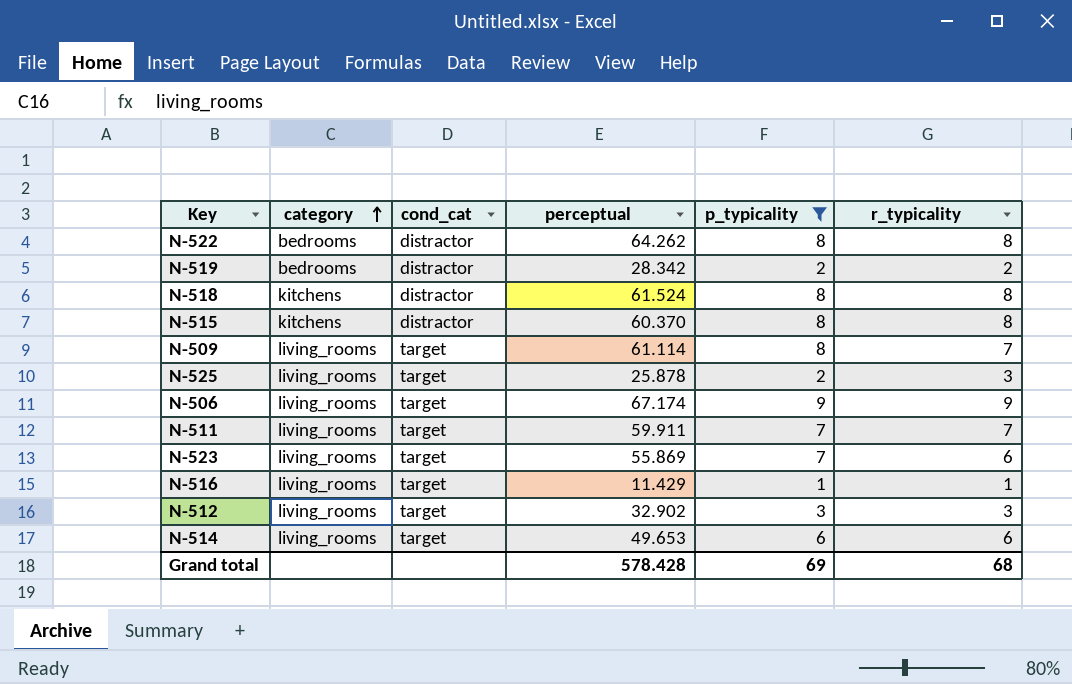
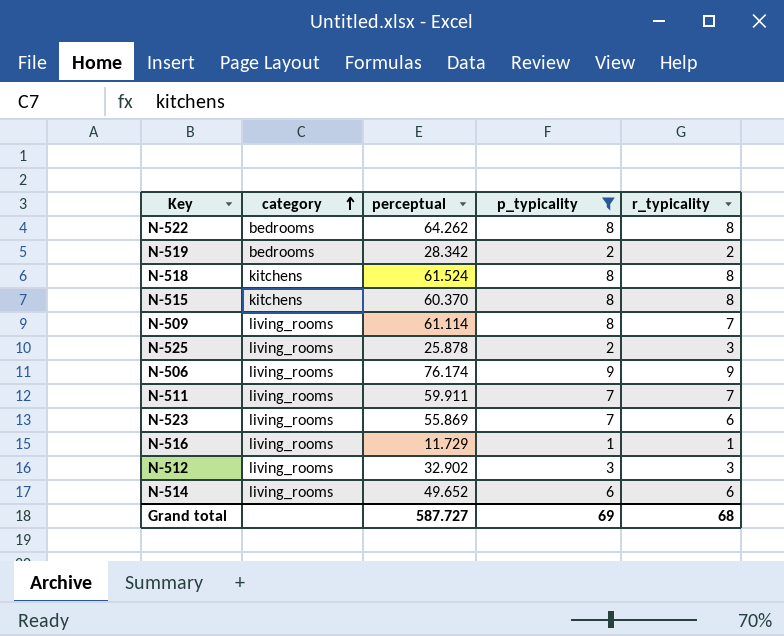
column cond_cat | position: 3 -> none
N-506 | perceptual: 67.174 -> 76.174
N-516 | perceptual: 11.429 -> 11.729
N-514 | perceptual: 49.653 -> 49.652
Grand total | perceptual: 578.428 -> 587.727

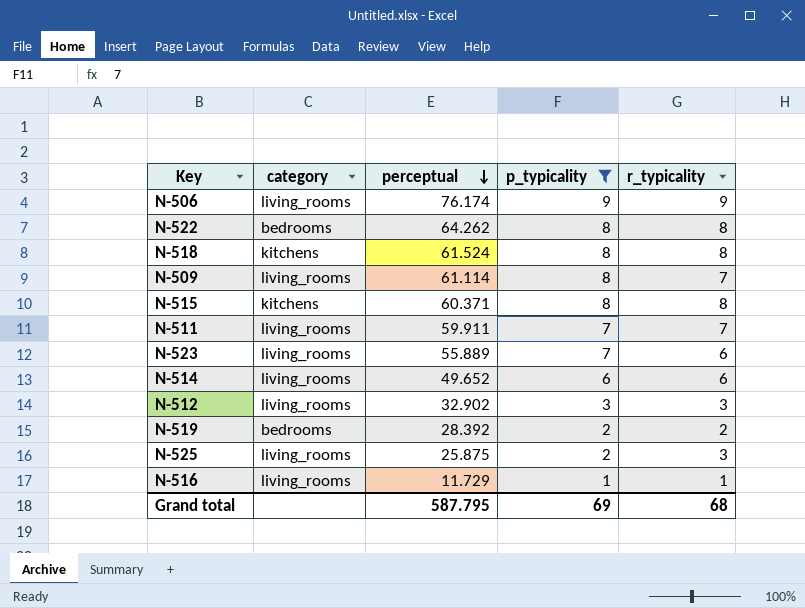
row order: category ascending -> perceptual descending
N-515 | perceptual: 60.370 -> 60.371
N-523 | perceptual: 55.869 -> 55.889
N-519 | perceptual: 28.342 -> 28.392
N-525 | perceptual: 25.878 -> 25.875
Grand total | perceptual: 587.727 -> 587.795

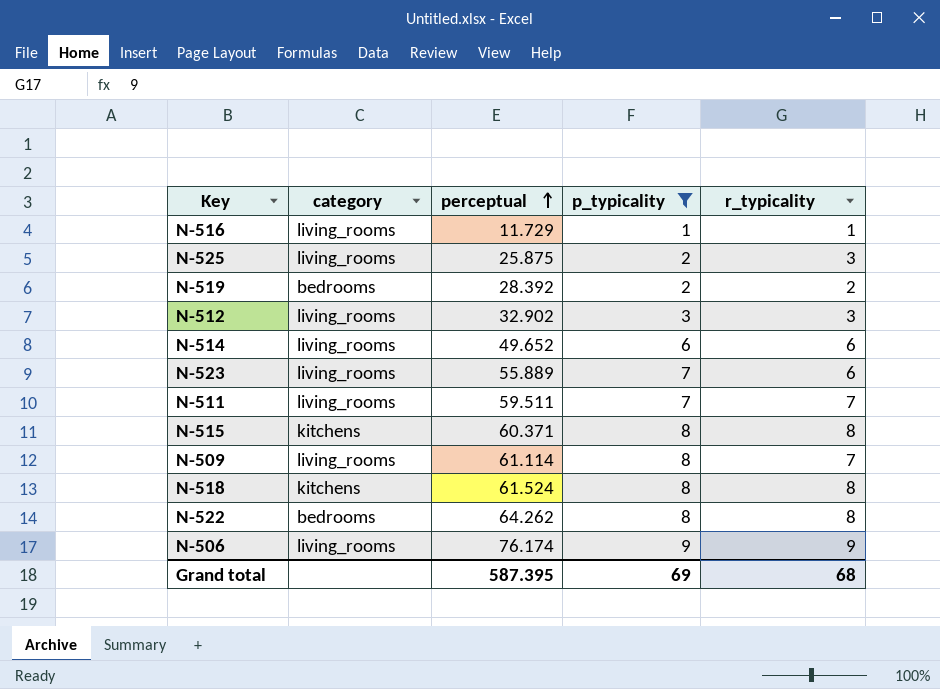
row order: perceptual descending -> perceptual ascending
N-511 | perceptual: 59.911 -> 59.511
Grand total | perceptual: 587.795 -> 587.395

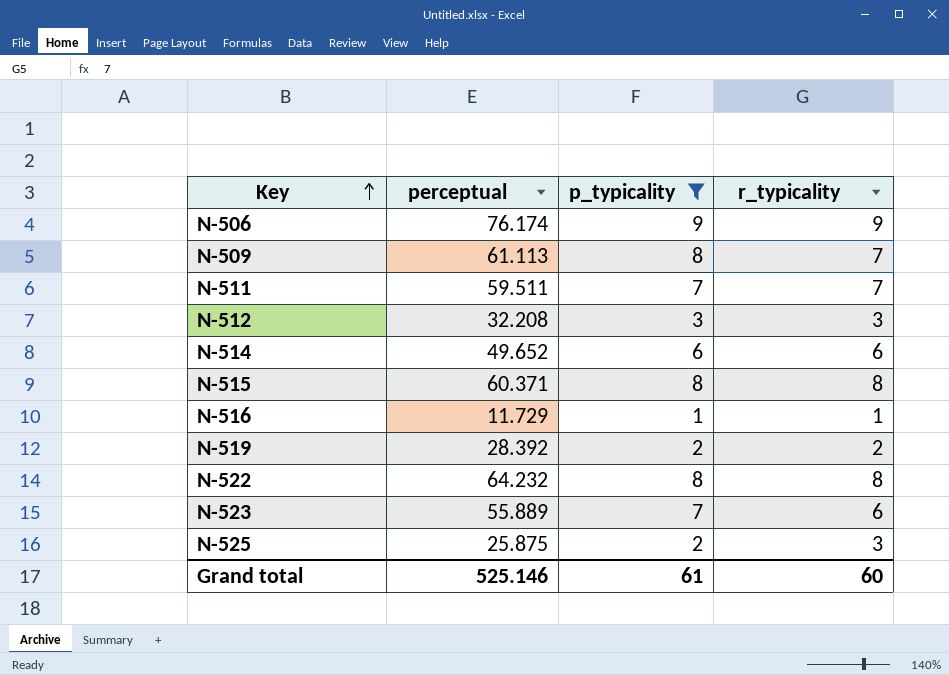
row order: perceptual ascending -> Key ascending
column category | position: 2 -> none
row N-518: kitchens | 61.524 | 8 | 8 -> none
N-509 | perceptual: 61.114 -> 61.113
N-512 | perceptual: 32.902 -> 32.208
N-522 | perceptual: 64.262 -> 64.232
Grand total | perceptual: 587.395 -> 525.146
Grand total | p_typicality: 69 -> 61
Grand total | r_typicality: 68 -> 60

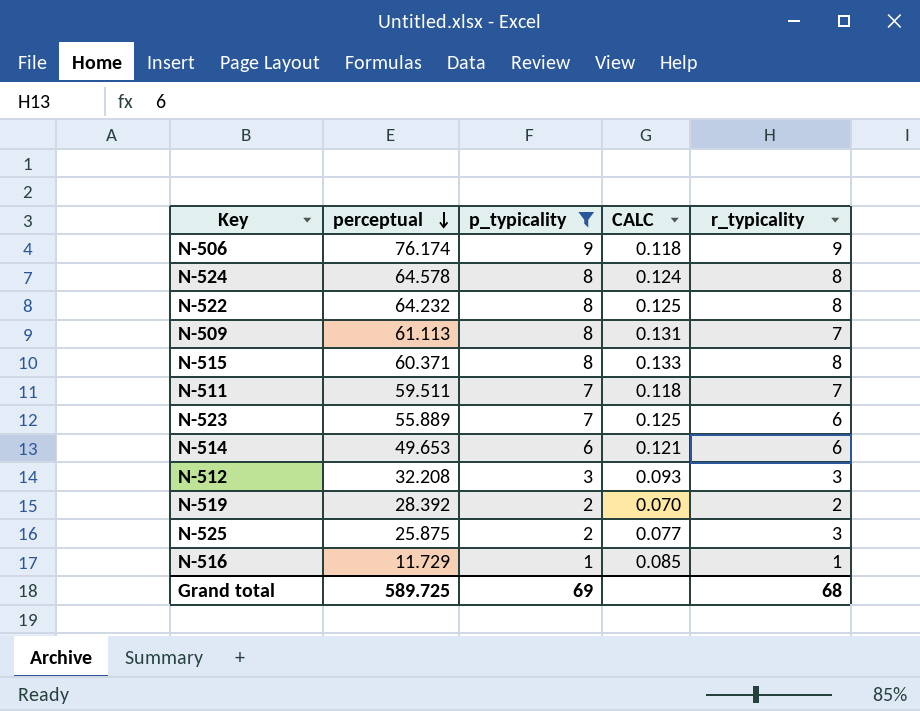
row order: Key ascending -> perceptual descending
column CALC | formula: none -> [p_typicality] / [perceptual]
row N-524: none -> 64.578 | 8 | 0.124 | 8
N-514 | perceptual: 49.652 -> 49.653
Grand total | perceptual: 525.146 -> 589.725
Grand total | p_typicality: 61 -> 69
Grand total | r_typicality: 60 -> 68

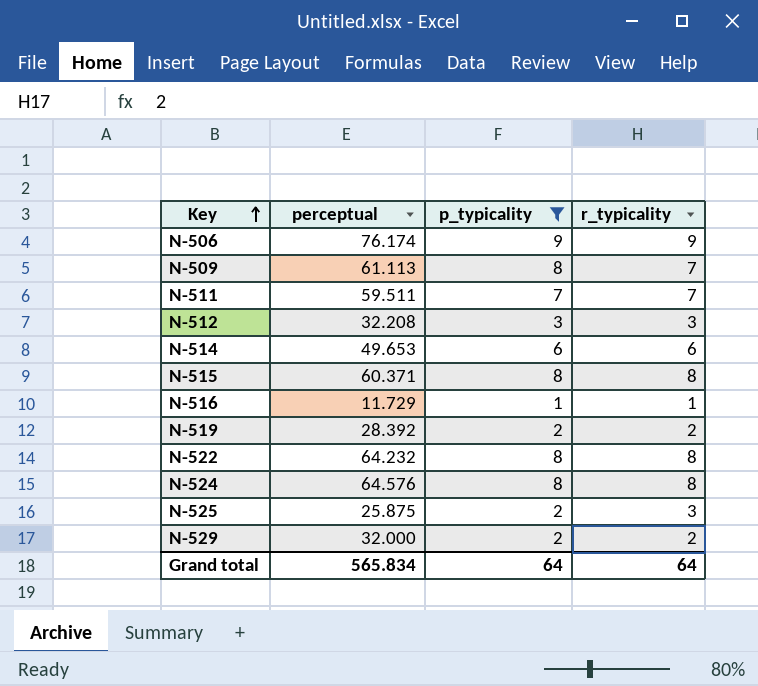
row order: perceptual descending -> Key ascending
column CALC | formula: [p_typicality] / [perceptual] -> none
row N-523: 55.889 | 7 | 0.125 | 6 -> none
N-524 | perceptual: 64.578 -> 64.576
row N-529: none -> 32.000 | 2 | 2
Grand total | perceptual: 589.725 -> 565.834
Grand total | p_typicality: 69 -> 64
Grand total | r_typicality: 68 -> 64

